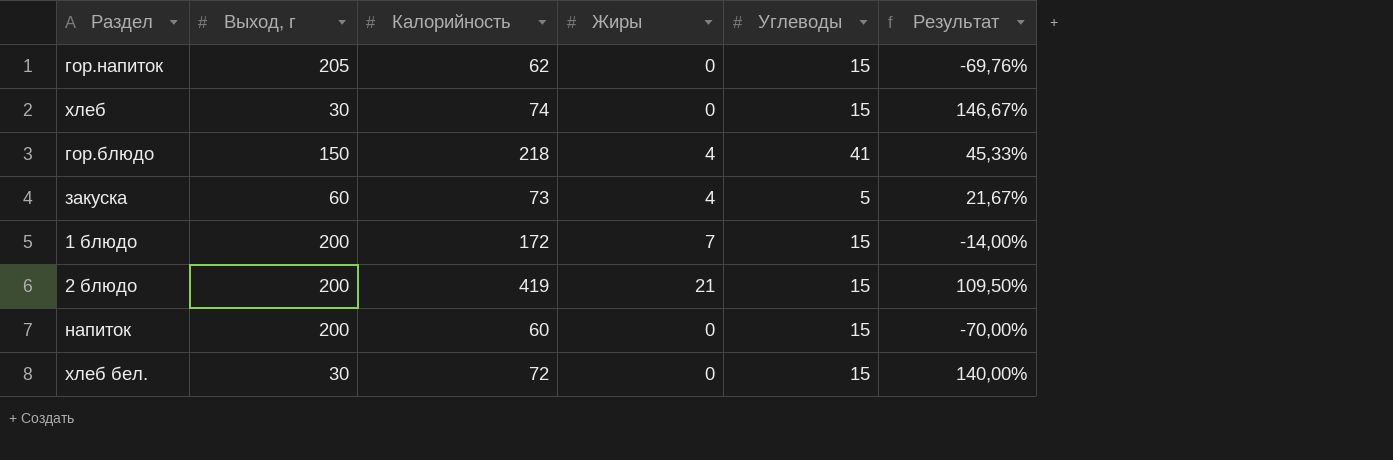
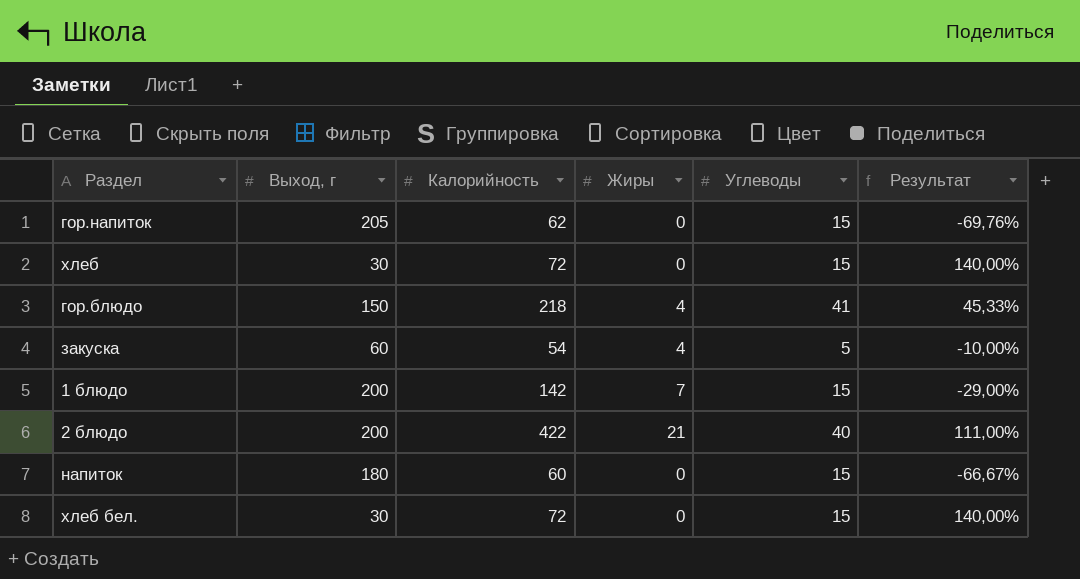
хлеб | Калорийность: 74 -> 72
хлеб | Результат: 146,67% -> 140,00%
закуска | Калорийность: 73 -> 54
закуска | Результат: 21,67% -> -10,00%
1 блюдо | Калорийность: 172 -> 142
1 блюдо | Результат: -14,00% -> -29,00%
2 блюдо | Калорийность: 419 -> 422
2 блюдо | Углеводы: 15 -> 40
2 блюдо | Результат: 109,50% -> 111,00%
напиток | Выход, г: 200 -> 180
напиток | Результат: -70,00% -> -66,67%

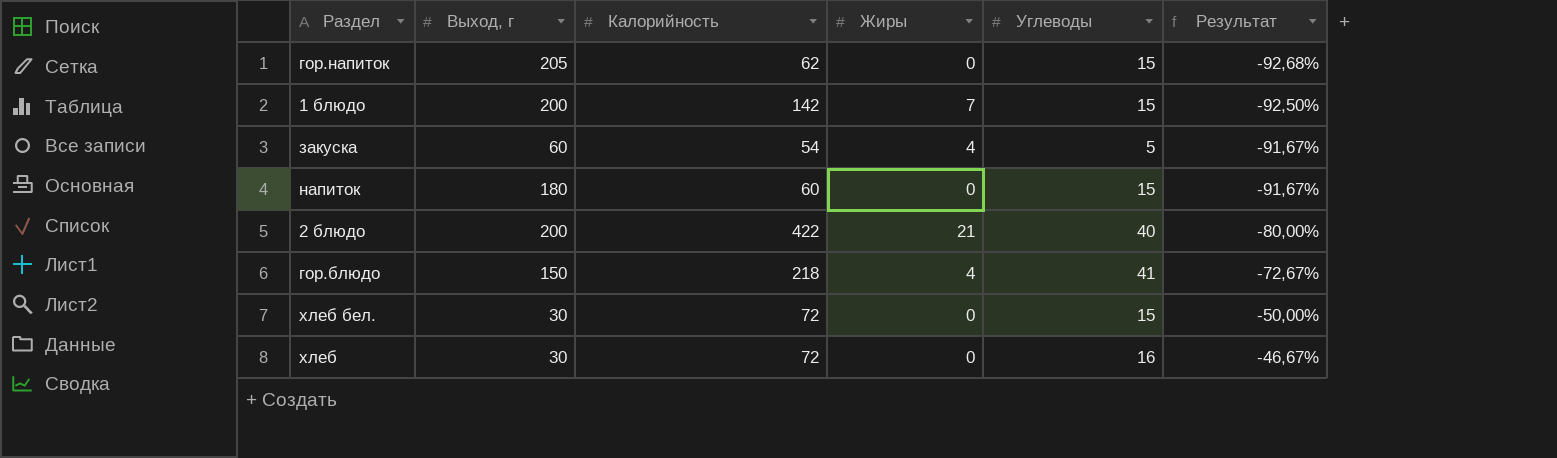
row order: none -> Результат ascending
column Результат | formula: ([Калорийность] - [Выход, г]) / [Выход, г] -> ([Углеводы] - [Выход, г]) / [Выход, г]
хлеб | Углеводы: 15 -> 16

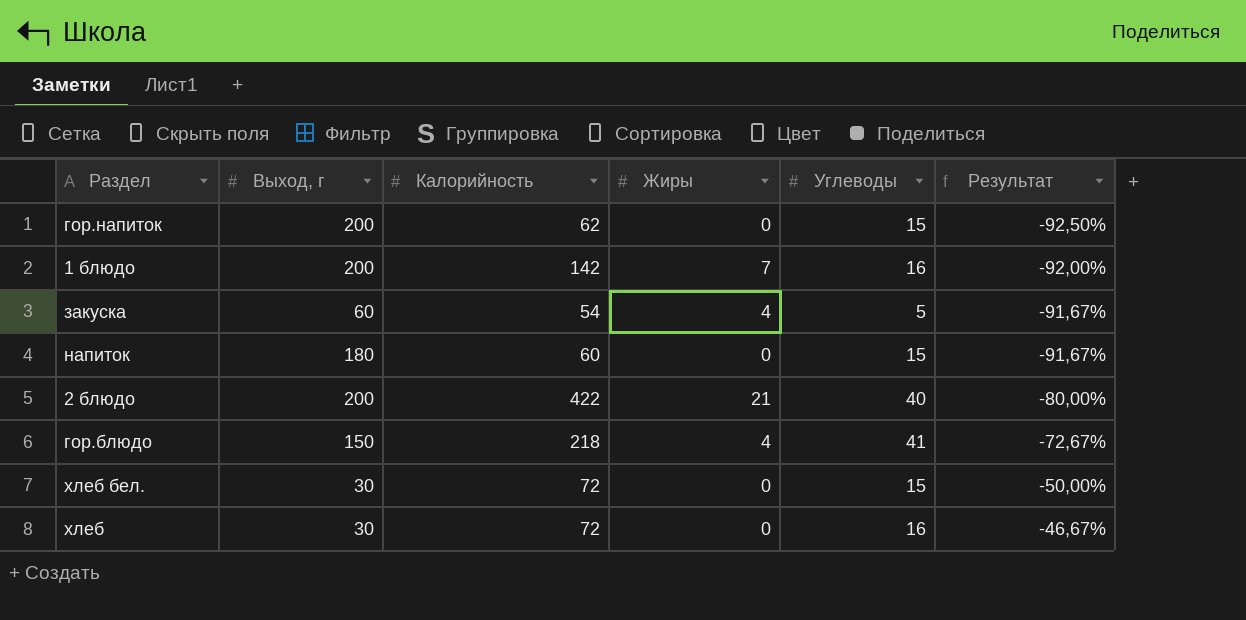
гор.напиток | Выход, г: 205 -> 200
гор.напиток | Результат: -92,68% -> -92,50%
1 блюдо | Углеводы: 15 -> 16
1 блюдо | Результат: -92,50% -> -92,00%

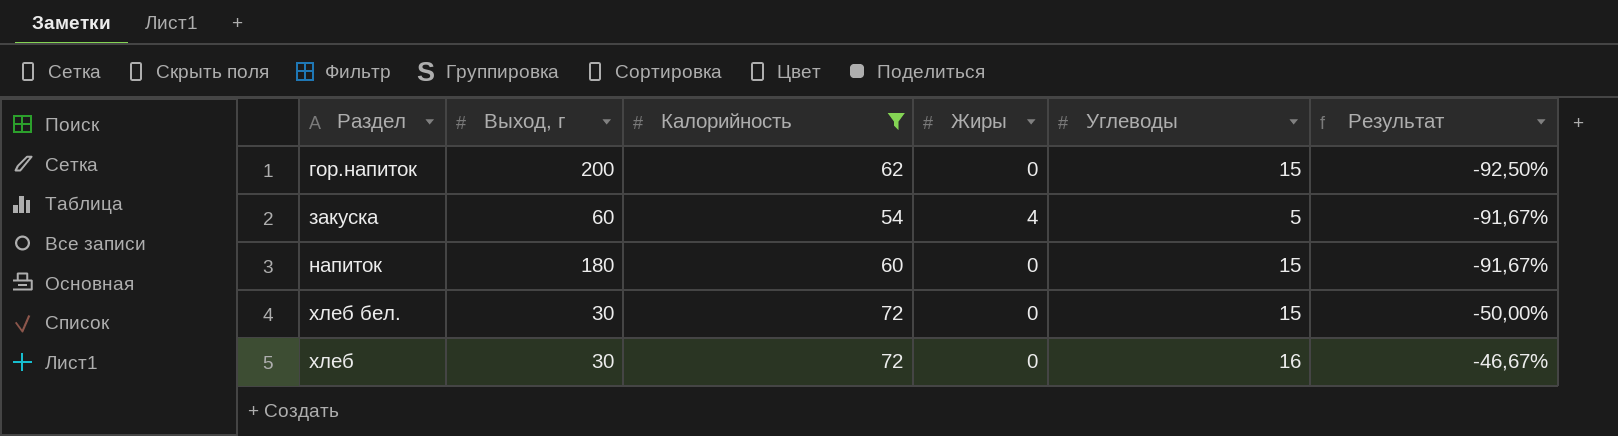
filter: none -> Калорийность <= 72

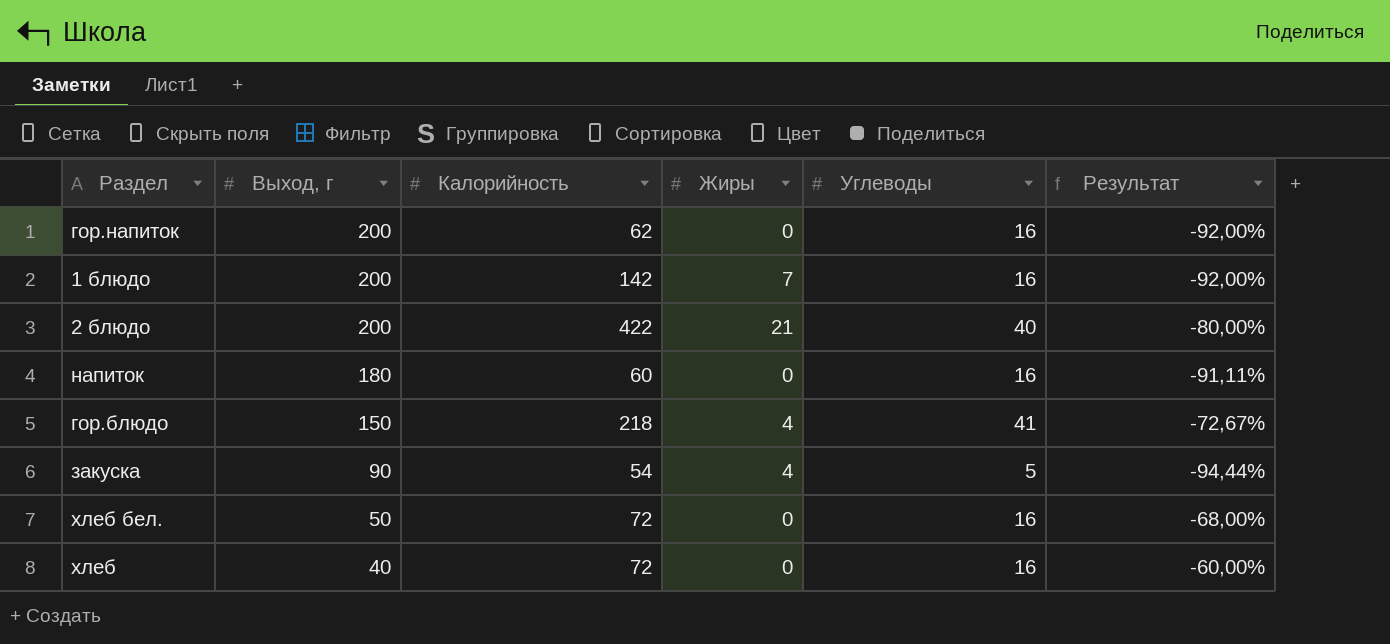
filter: Калорийность <= 72 -> none
row order: Результат ascending -> Выход, г descending
гор.напиток | Углеводы: 15 -> 16
гор.напиток | Результат: -92,50% -> -92,00%
напиток | Углеводы: 15 -> 16
напиток | Результат: -91,67% -> -91,11%
закуска | Выход, г: 60 -> 90
закуска | Результат: -91,67% -> -94,44%
хлеб бел. | Выход, г: 30 -> 50
хлеб бел. | Углеводы: 15 -> 16
хлеб бел. | Результат: -50,00% -> -68,00%
хлеб | Выход, г: 30 -> 40
хлеб | Результат: -46,67% -> -60,00%

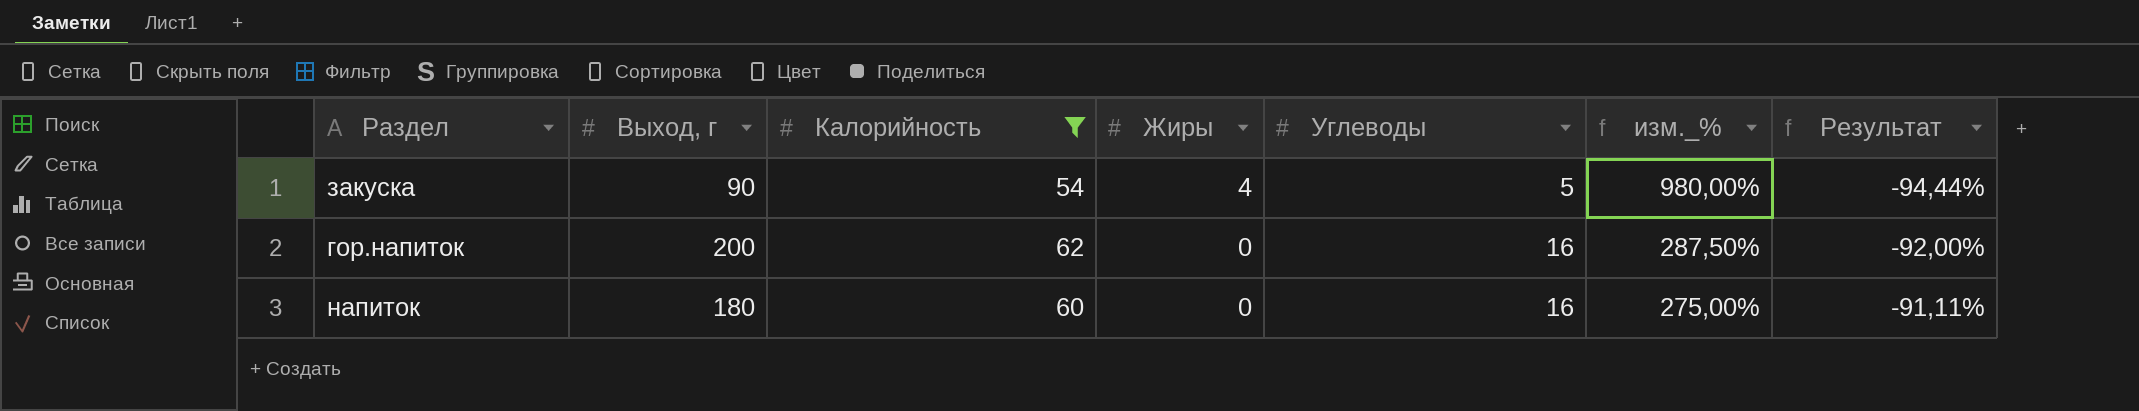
filter: none -> Калорийность <= 62
row order: Выход, г descending -> Жиры descending
column изм._% | formula: none -> ([Калорийность] - [Углеводы]) / [Углеводы]

